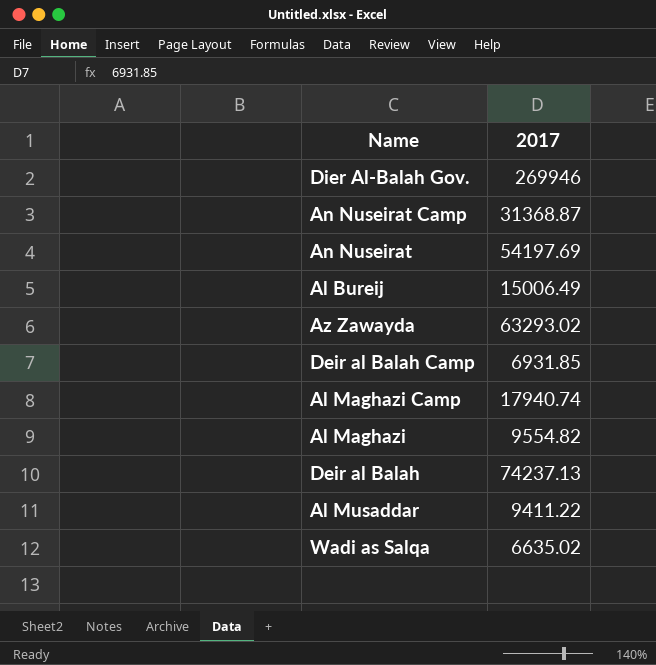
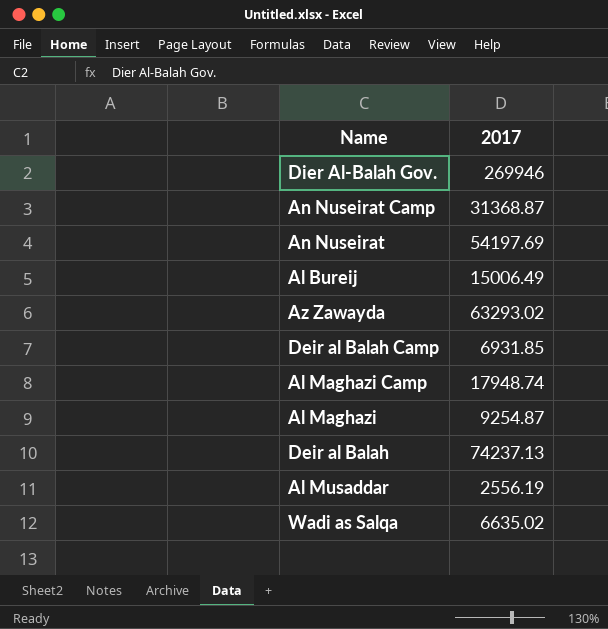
Al Maghazi Camp | 2017: 17940.74 -> 17948.74
Al Maghazi | 2017: 9554.82 -> 9254.87
Al Musaddar | 2017: 9411.22 -> 2556.19

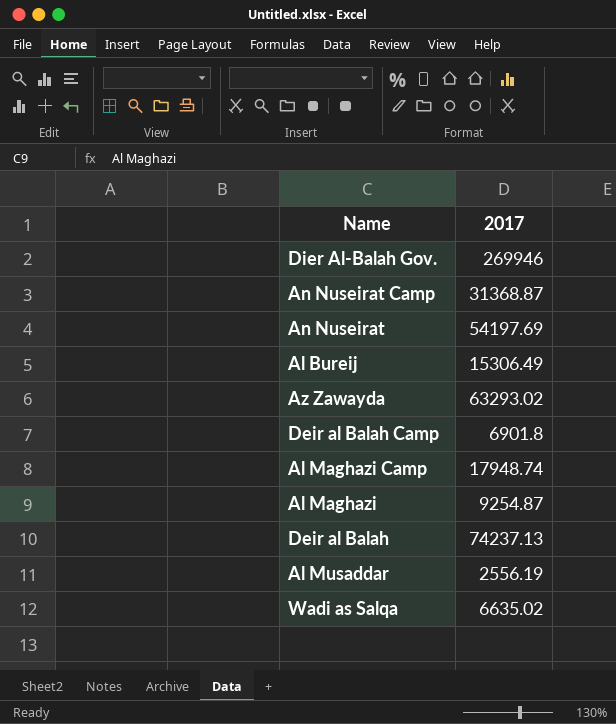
Al Bureij | 2017: 15006.49 -> 15306.49
Deir al Balah Camp | 2017: 6931.85 -> 6901.8

